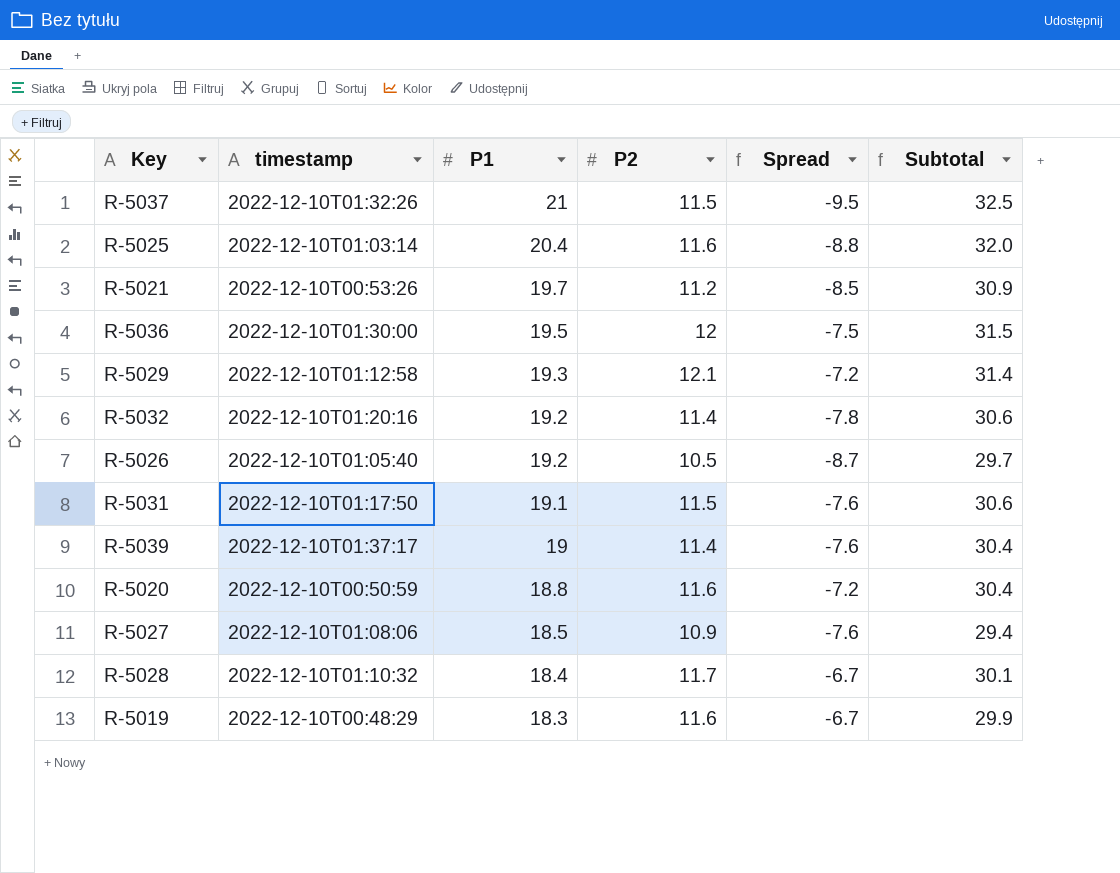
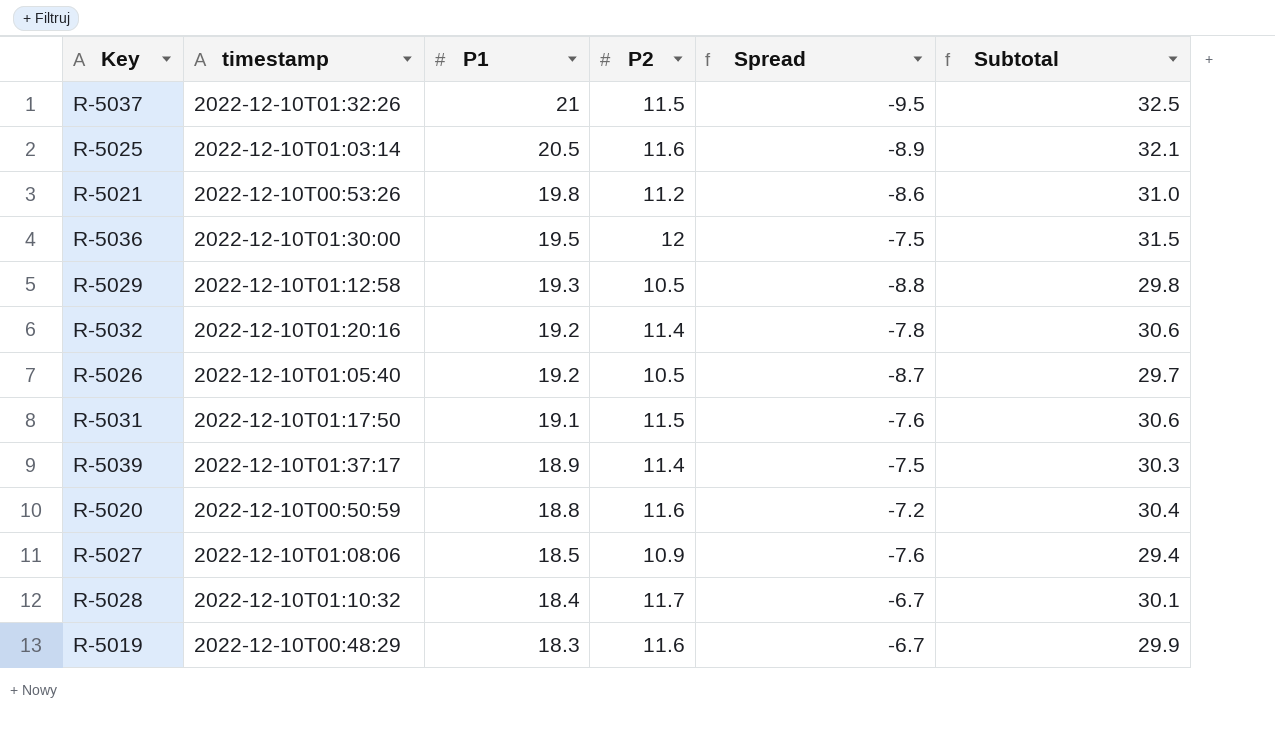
R-5025 | P1: 20.4 -> 20.5
R-5025 | Spread: -8.8 -> -8.9
R-5025 | Subtotal: 32.0 -> 32.1
R-5021 | P1: 19.7 -> 19.8
R-5021 | Spread: -8.5 -> -8.6
R-5021 | Subtotal: 30.9 -> 31.0
R-5029 | P2: 12.1 -> 10.5
R-5029 | Spread: -7.2 -> -8.8
R-5029 | Subtotal: 31.4 -> 29.8
R-5039 | P1: 19 -> 18.9
R-5039 | Spread: -7.6 -> -7.5
R-5039 | Subtotal: 30.4 -> 30.3

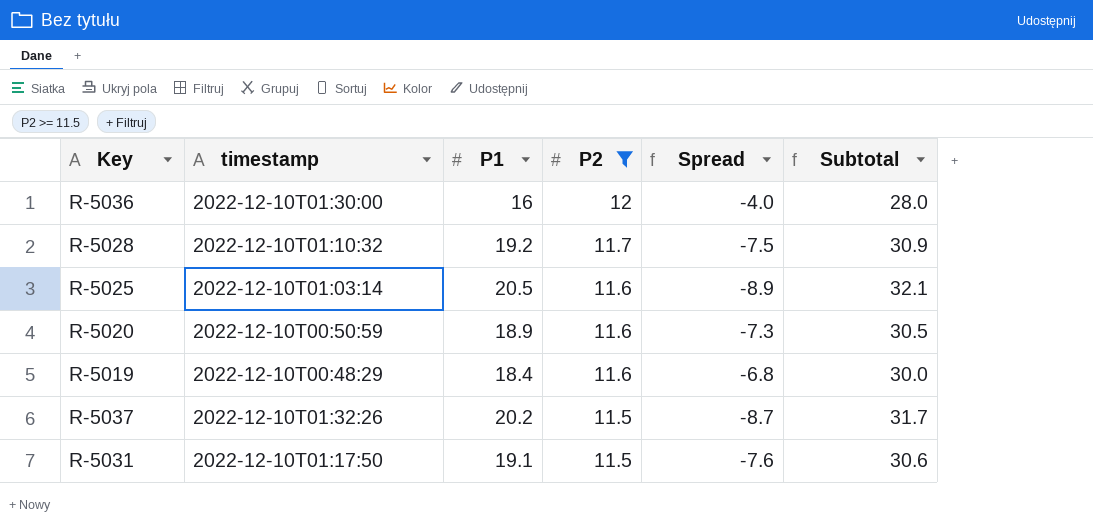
filter: none -> P2 >= 11.5
row order: P1 descending -> P2 descending
R-5036 | P1: 19.5 -> 16
R-5036 | Spread: -7.5 -> -4.0
R-5036 | Subtotal: 31.5 -> 28.0
R-5028 | P1: 18.4 -> 19.2
R-5028 | Spread: -6.7 -> -7.5
R-5028 | Subtotal: 30.1 -> 30.9
R-5020 | P1: 18.8 -> 18.9
R-5020 | Spread: -7.2 -> -7.3
R-5020 | Subtotal: 30.4 -> 30.5
R-5019 | P1: 18.3 -> 18.4
R-5019 | Spread: -6.7 -> -6.8
R-5019 | Subtotal: 29.9 -> 30.0
R-5037 | P1: 21 -> 20.2
R-5037 | Spread: -9.5 -> -8.7
R-5037 | Subtotal: 32.5 -> 31.7

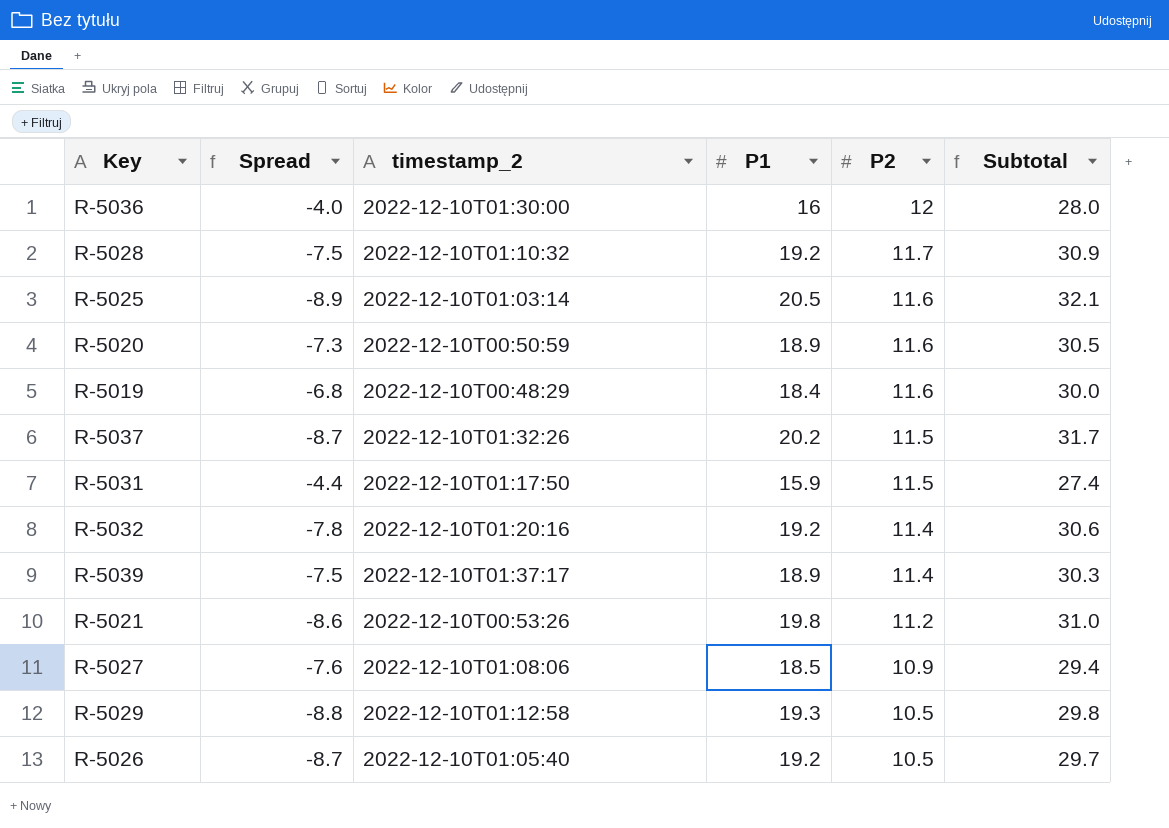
filter: P2 >= 11.5 -> none
column Spread | position: 5 -> 2
column name: timestamp -> timestamp_2
R-5031 | Spread: -7.6 -> -4.4
R-5031 | P1: 19.1 -> 15.9
R-5031 | Subtotal: 30.6 -> 27.4

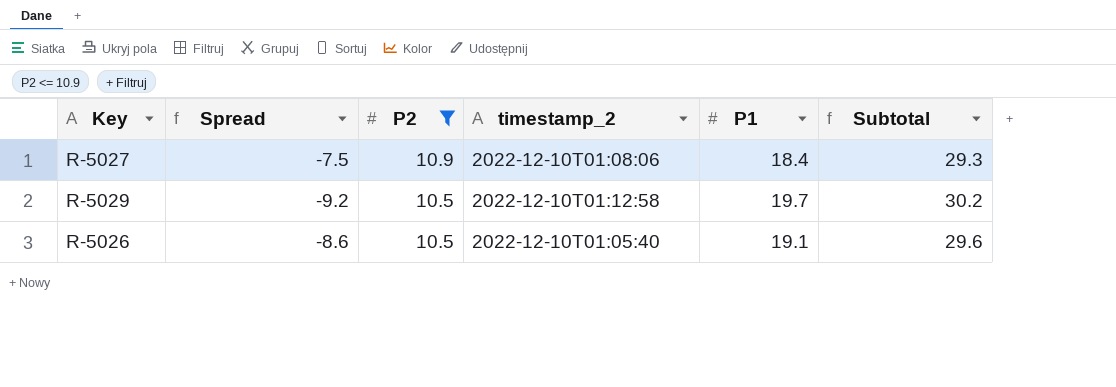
filter: none -> P2 <= 10.9
column P2 | position: 5 -> 3
R-5027 | Spread: -7.6 -> -7.5
R-5027 | P1: 18.5 -> 18.4
R-5027 | Subtotal: 29.4 -> 29.3
R-5029 | Spread: -8.8 -> -9.2
R-5029 | P1: 19.3 -> 19.7
R-5029 | Subtotal: 29.8 -> 30.2
R-5026 | Spread: -8.7 -> -8.6
R-5026 | P1: 19.2 -> 19.1
R-5026 | Subtotal: 29.7 -> 29.6

